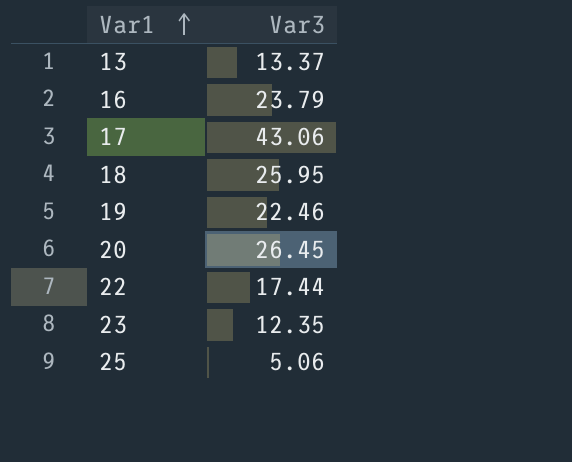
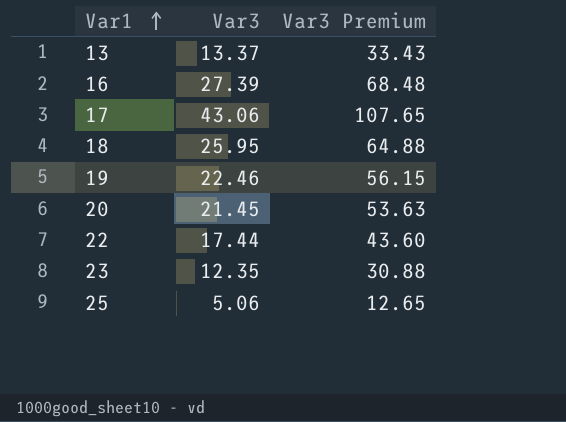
column Var3 Premium | formula: none -> [Var3] * 2.5
16 | Var3: 23.79 -> 27.39
20 | Var3: 26.45 -> 21.45

